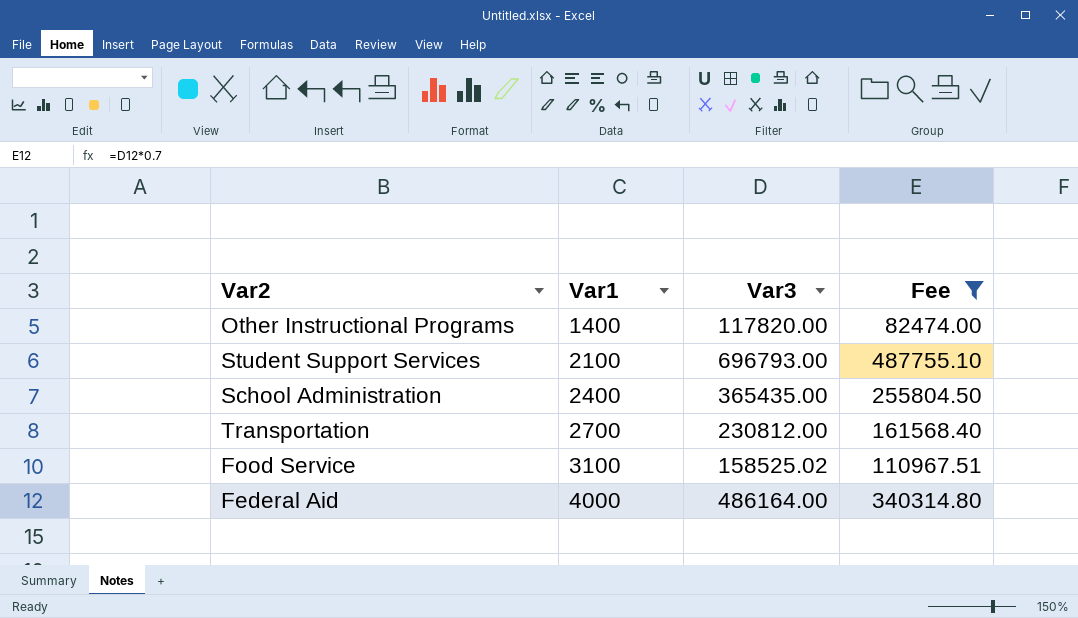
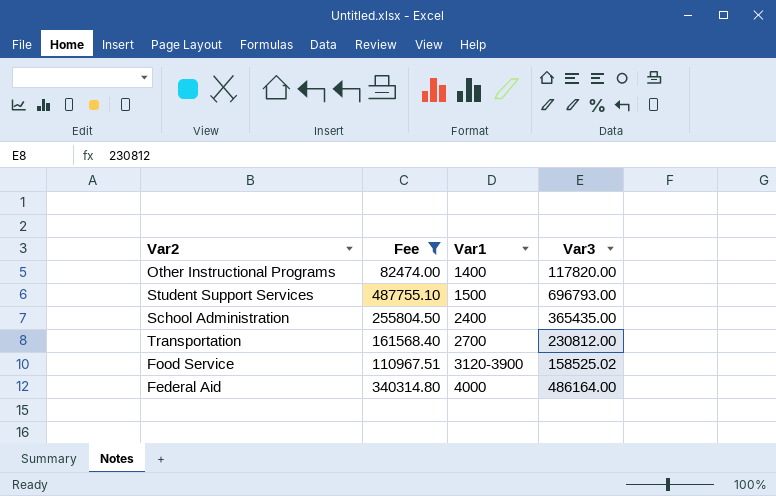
column Fee | position: 4 -> 2
Student Support Services | Var1: 2100 -> 1500
Food Service | Var1: 3100 -> 3120-3900

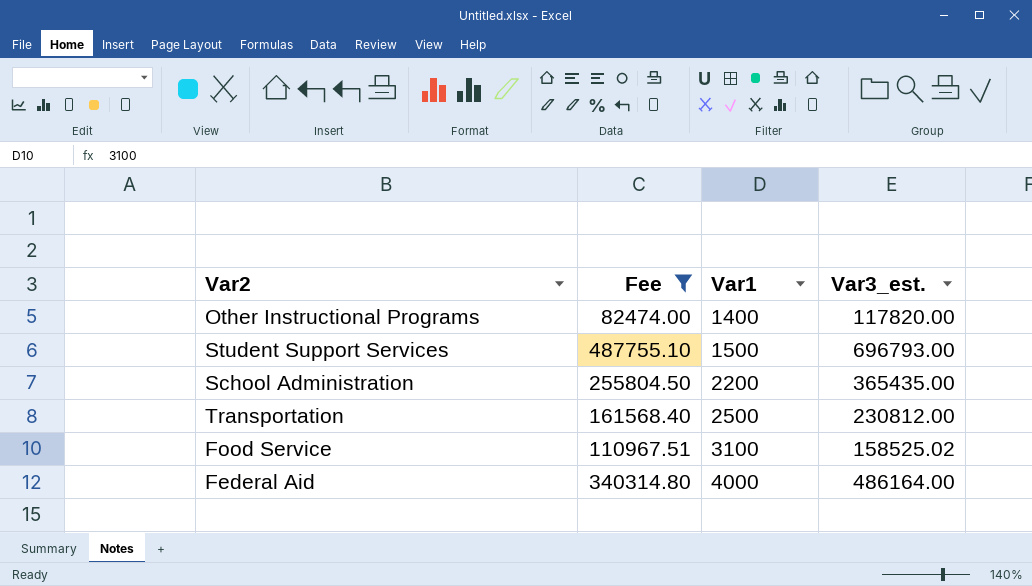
column name: Var3 -> Var3_est.
School Administration | Var1: 2400 -> 2200
Transportation | Var1: 2700 -> 2500
Food Service | Var1: 3120-3900 -> 3100

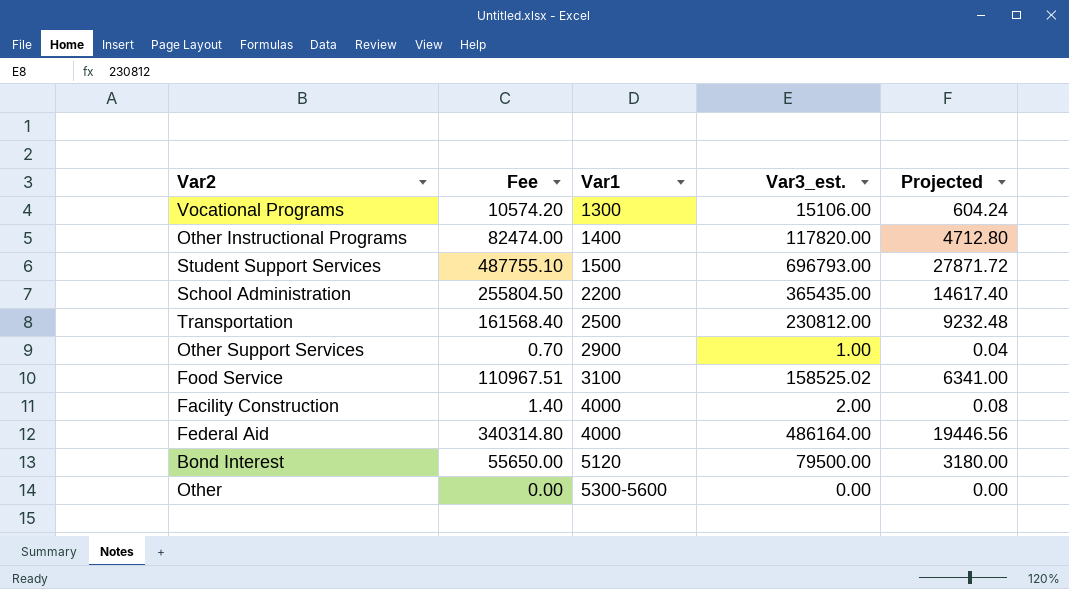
filter: Fee >= 82474.00 -> none
column Projected | formula: none -> [Var3_est.] * 0.04

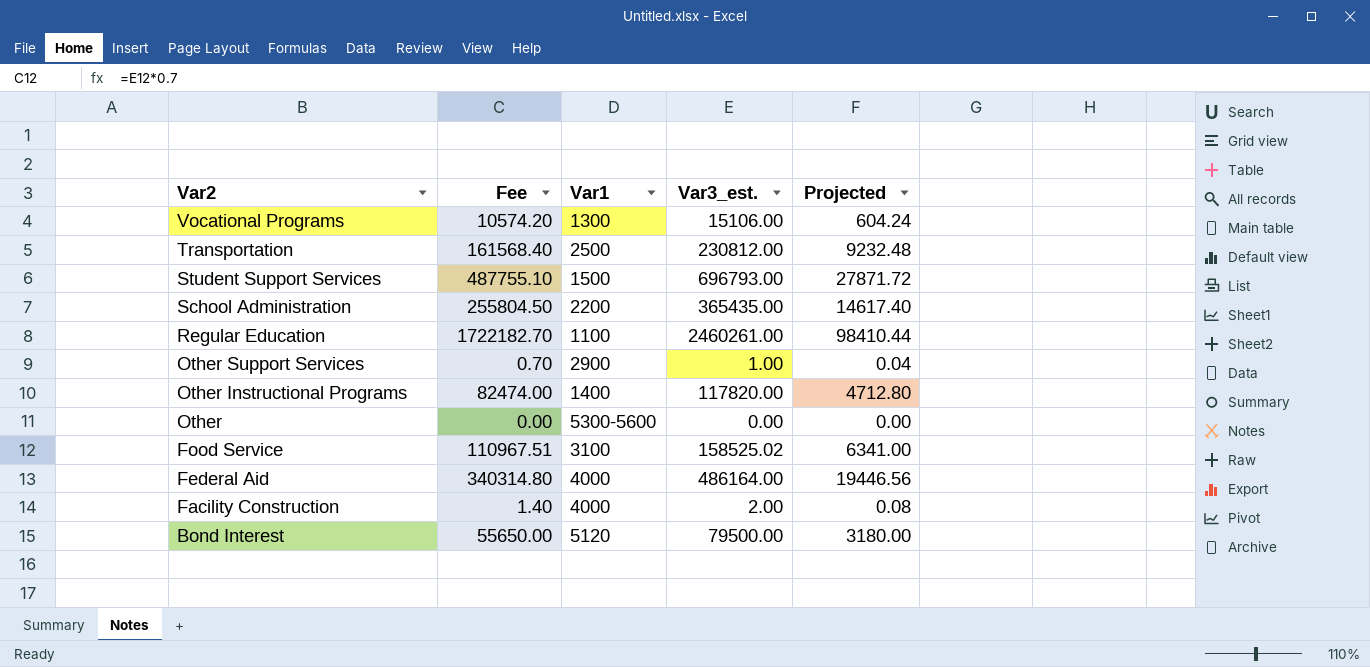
row order: Var1 ascending -> Var2 descending
row Regular Education: none -> 1722182.70 | 1100 | 2460261.00 | 98410.44

